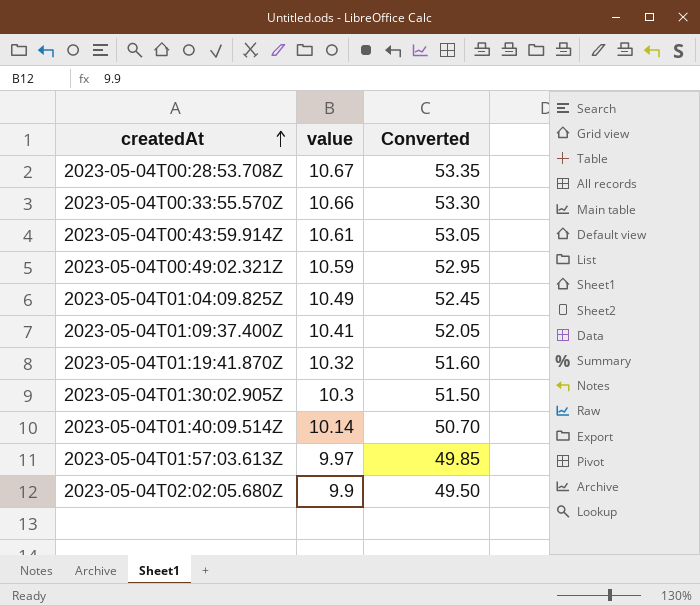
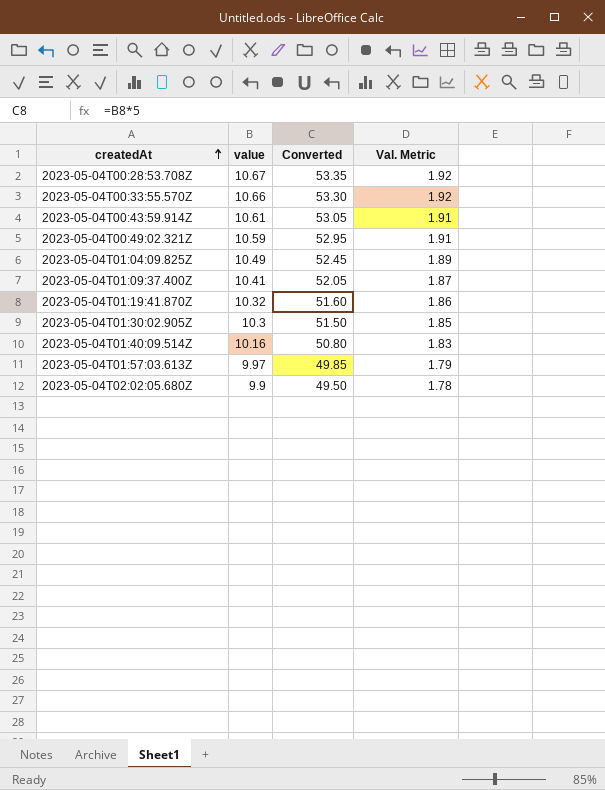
column Val. Metric | formula: none -> [value] * 0.18
2023-05-04T01:40:09.514Z | value: 10.14 -> 10.16
2023-05-04T01:40:09.514Z | Converted: 50.70 -> 50.80

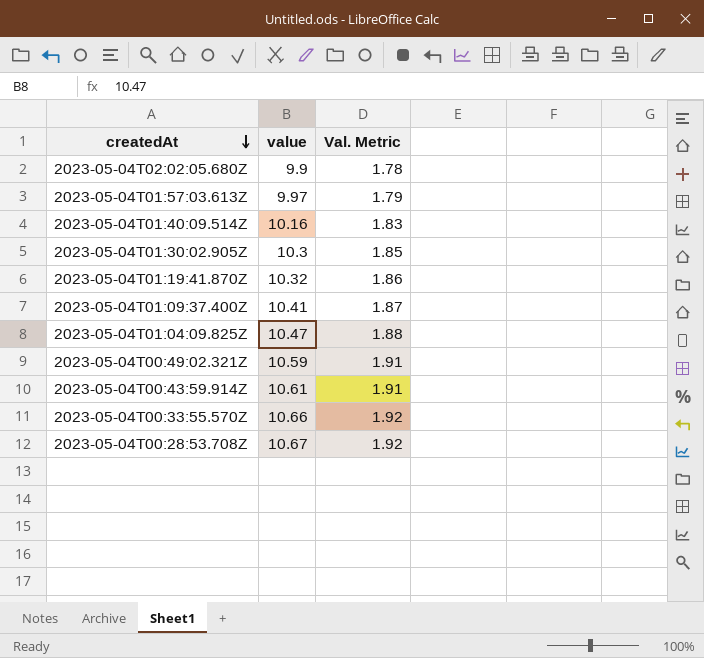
row order: createdAt ascending -> createdAt descending
column Converted | formula: [value] * 5 -> none
2023-05-04T01:04:09.825Z | value: 10.49 -> 10.47
2023-05-04T01:04:09.825Z | Val. Metric: 1.89 -> 1.88

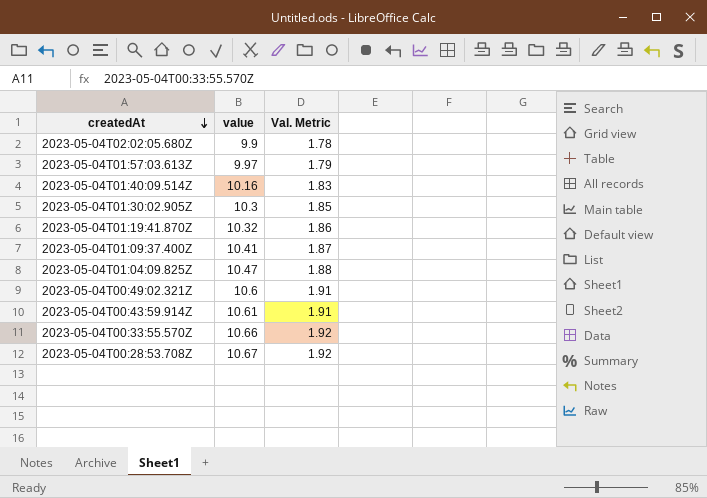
2023-05-04T00:49:02.321Z | value: 10.59 -> 10.6

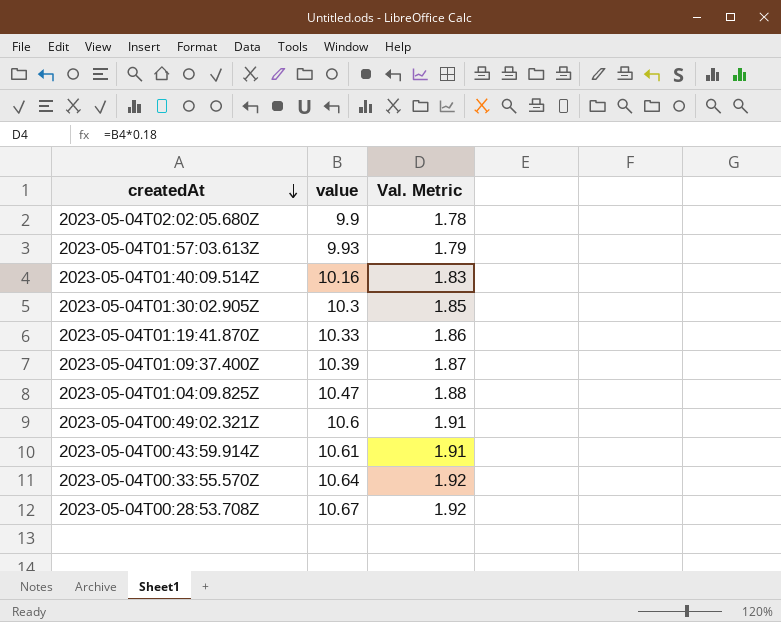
2023-05-04T01:57:03.613Z | value: 9.97 -> 9.93
2023-05-04T01:19:41.870Z | value: 10.32 -> 10.33
2023-05-04T01:09:37.400Z | value: 10.41 -> 10.39
2023-05-04T00:33:55.570Z | value: 10.66 -> 10.64

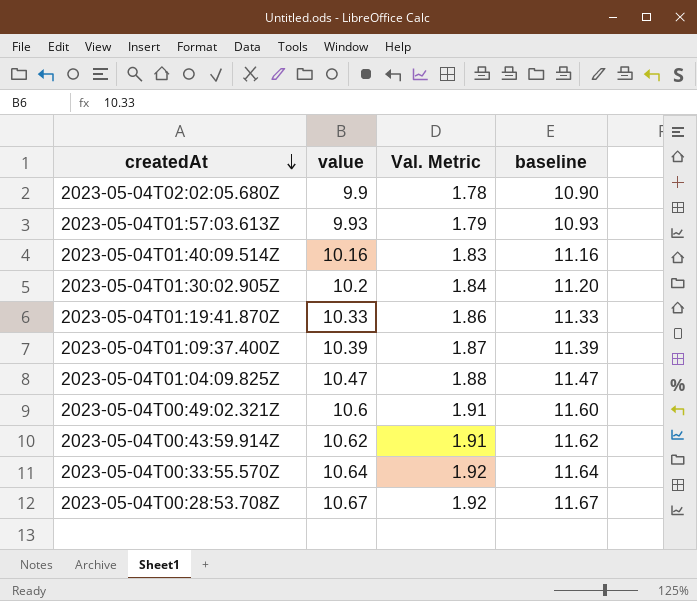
column baseline | formula: none -> [value] + 1
2023-05-04T01:30:02.905Z | value: 10.3 -> 10.2
2023-05-04T01:30:02.905Z | Val. Metric: 1.85 -> 1.84
2023-05-04T00:43:59.914Z | value: 10.61 -> 10.62

